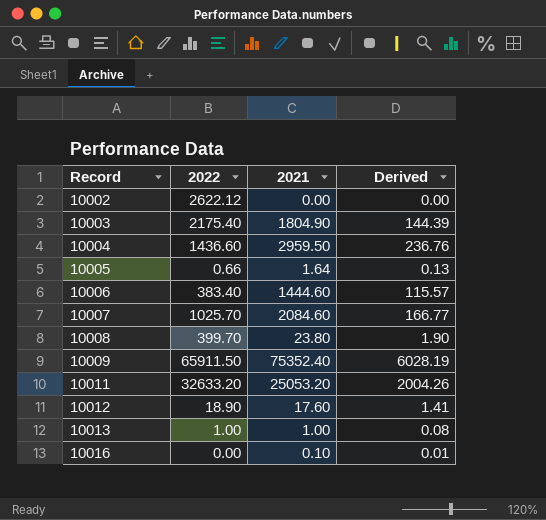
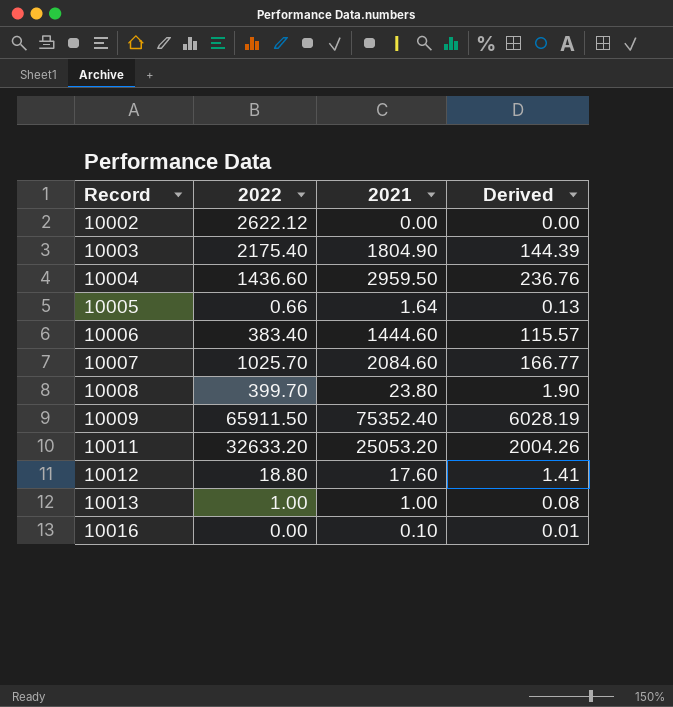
10012 | 2022: 18.90 -> 18.80

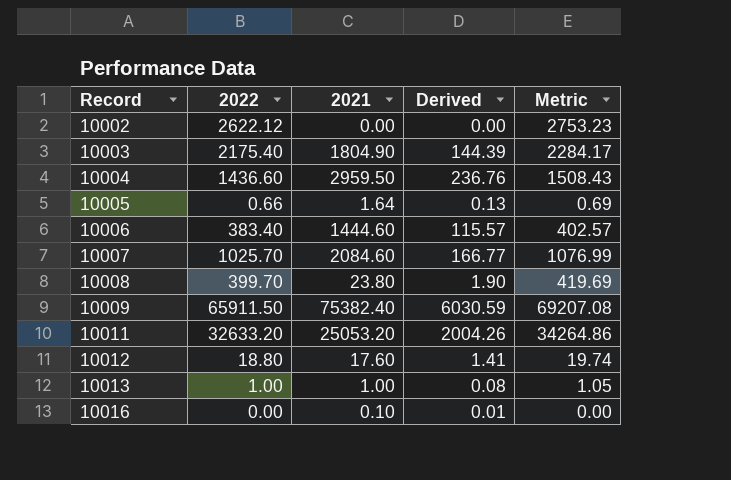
column Metric | formula: none -> [2022] * 1.05
10009 | 2021: 75352.40 -> 75382.40
10009 | Derived: 6028.19 -> 6030.59

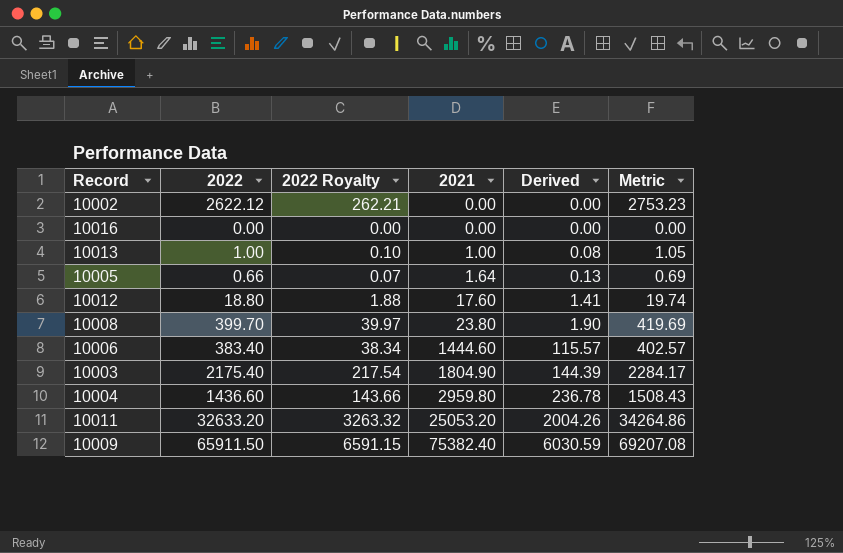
row order: Record ascending -> 2021 ascending
column 2022 Royalty | formula: none -> [2022] * 0.1
row 10007: 1025.70 | 2084.60 | 166.77 | 1076.99 -> none
10016 | 2021: 0.10 -> 0.00
10016 | Derived: 0.01 -> 0.00
10004 | 2021: 2959.50 -> 2959.80
10004 | Derived: 236.76 -> 236.78

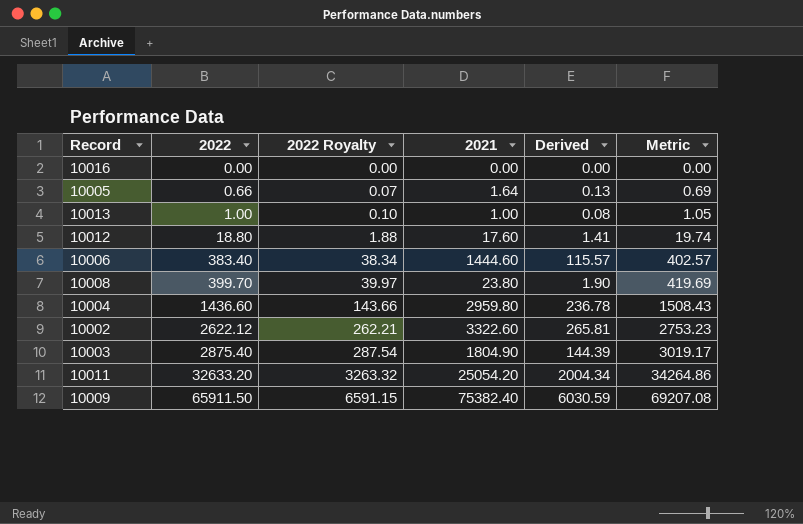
row order: 2021 ascending -> 2022 ascending
10002 | 2021: 0.00 -> 3322.60
10002 | Derived: 0.00 -> 265.81
10003 | 2022: 2175.40 -> 2875.40
10003 | 2022 Royalty: 217.54 -> 287.54
10003 | Metric: 2284.17 -> 3019.17
10011 | 2021: 25053.20 -> 25054.20
10011 | Derived: 2004.26 -> 2004.34

